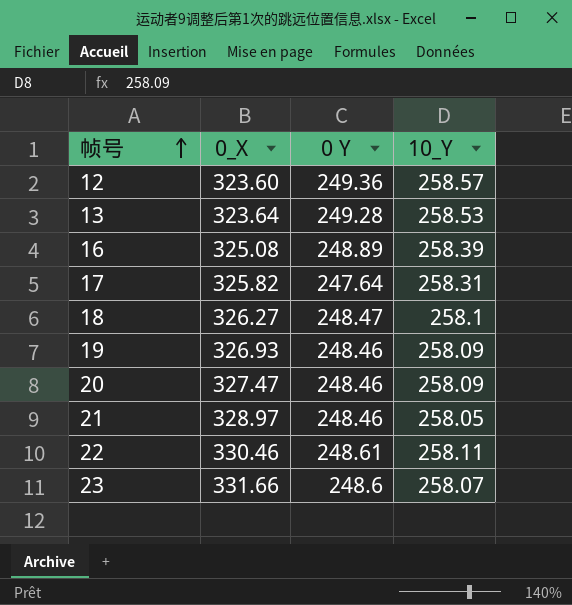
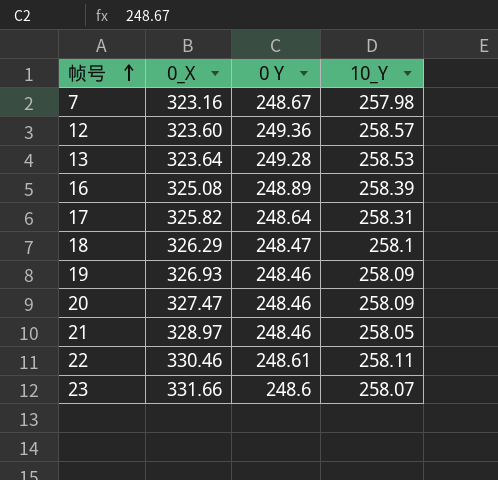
row 7: none -> 323.16 | 248.67 | 257.98
17 | 0 Y: 247.64 -> 248.64
18 | 0_X: 326.27 -> 326.29

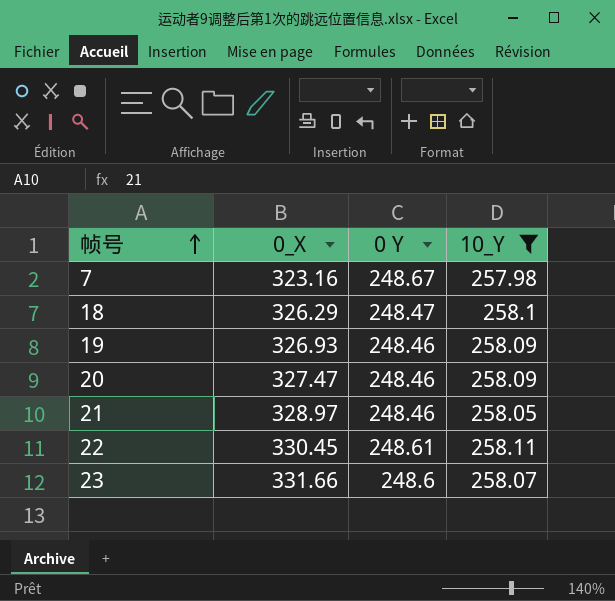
filter: none -> 10_Y <= 258.11
22 | 0_X: 330.46 -> 330.45

